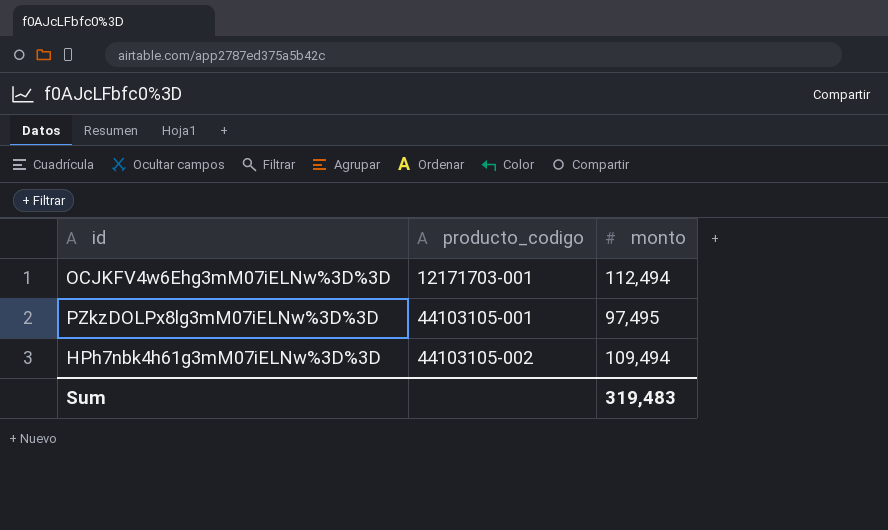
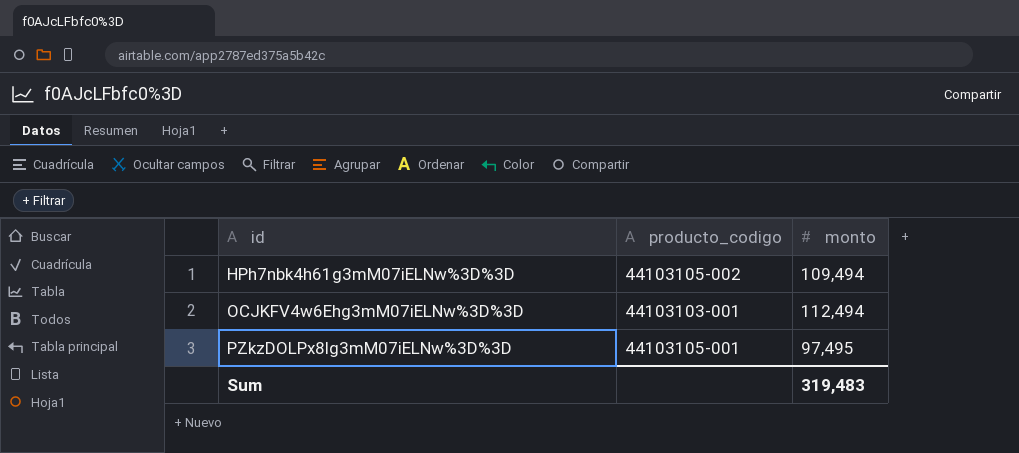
row order: producto_codigo ascending -> id ascending
OCJKFV4w6Ehg3mM07iELNw%3D%3D | producto_codigo: 12171703-001 -> 44103103-001

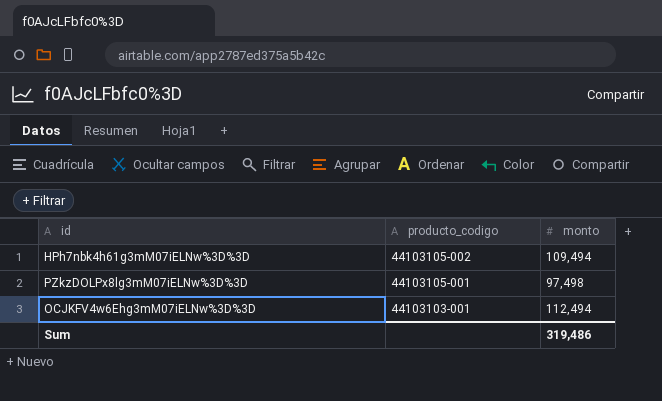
row order: id ascending -> producto_codigo descending
PZkzDOLPx8lg3mM07iELNw%3D%3D | monto: 97,495 -> 97,498
Sum | monto: 319,483 -> 319,486

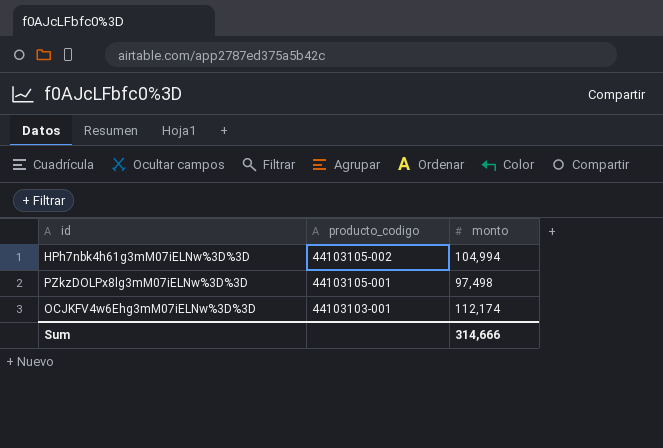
HPh7nbk4h61g3mM07iELNw%3D%3D | monto: 109,494 -> 104,994
OCJKFV4w6Ehg3mM07iELNw%3D%3D | monto: 112,494 -> 112,174
Sum | monto: 319,486 -> 314,666

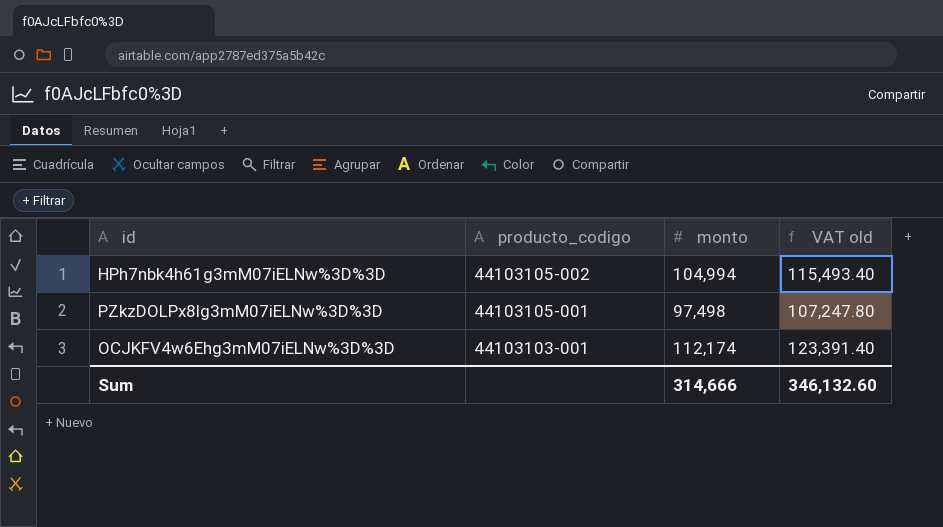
column VAT old | formula: none -> [monto] * 1.1

